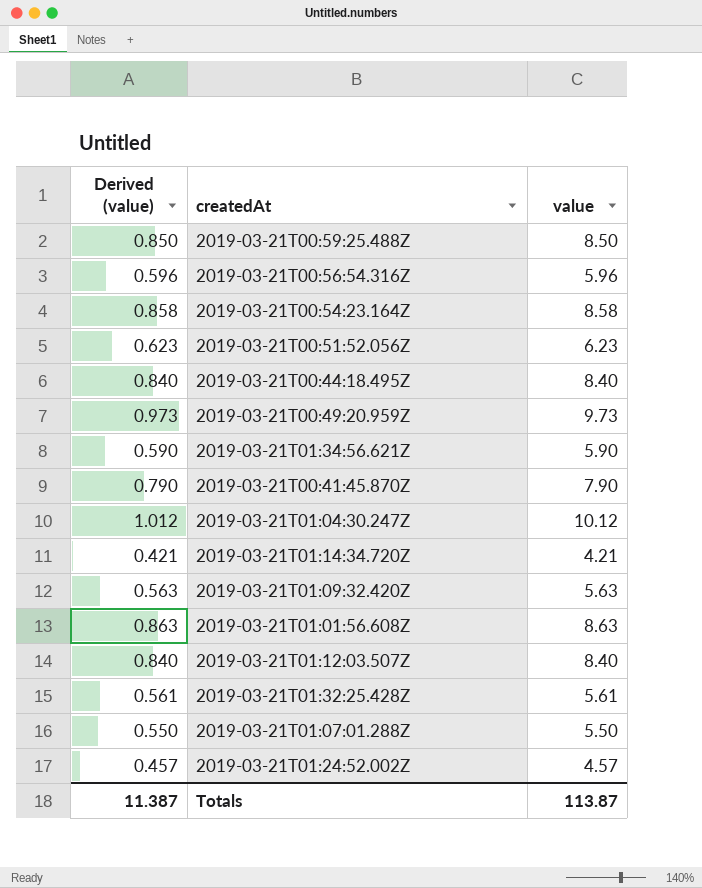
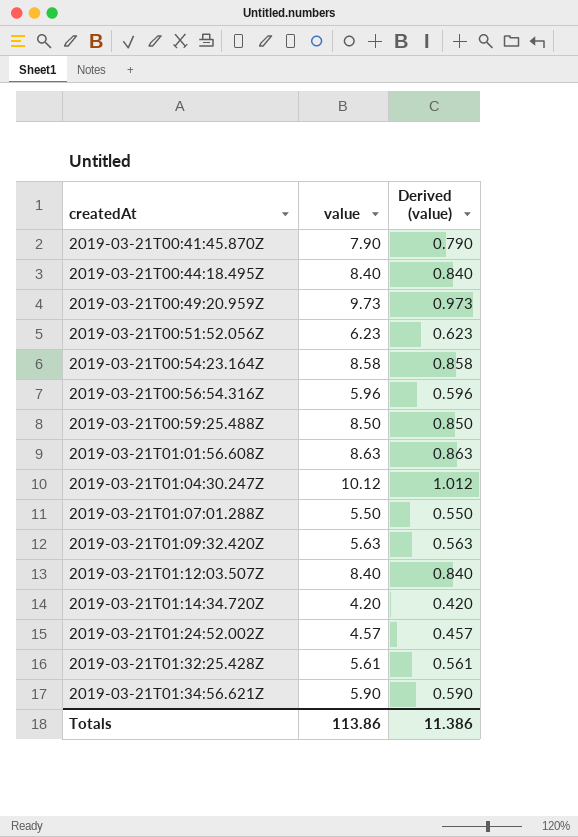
row order: none -> createdAt ascending
column Derived (value) | position: 1 -> 3
2019-03-21T01:14:34.720Z | value: 4.21 -> 4.20
2019-03-21T01:14:34.720Z | Derived (value): 0.421 -> 0.420
Totals | value: 113.87 -> 113.86
Totals | Derived (value): 11.387 -> 11.386

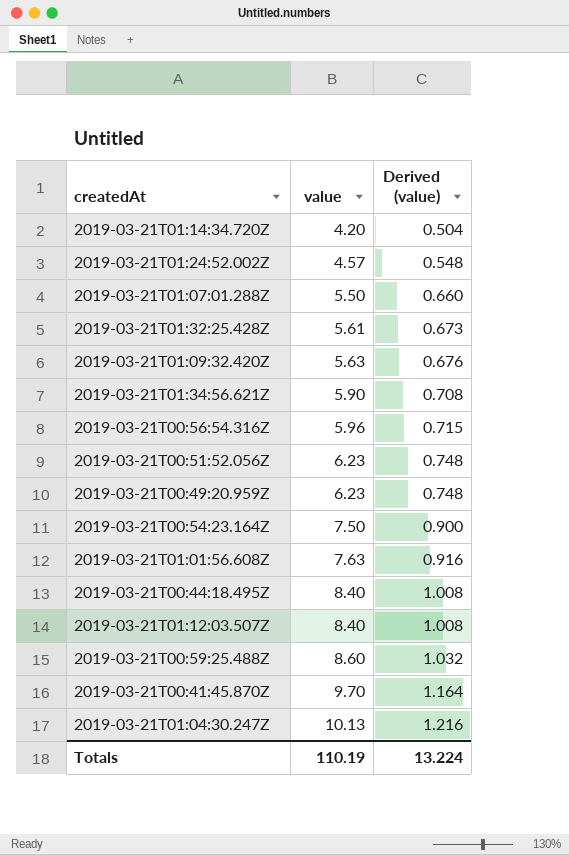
row order: createdAt ascending -> value ascending
column Derived (value) | formula: [value] * 0.1 -> [value] * 0.12
2019-03-21T00:49:20.959Z | value: 9.73 -> 6.23
2019-03-21T00:54:23.164Z | value: 8.58 -> 7.50
2019-03-21T01:01:56.608Z | value: 8.63 -> 7.63
2019-03-21T00:59:25.488Z | value: 8.50 -> 8.60
2019-03-21T00:41:45.870Z | value: 7.90 -> 9.70
2019-03-21T01:04:30.247Z | value: 10.12 -> 10.13
Totals | value: 113.86 -> 110.19
Totals | Derived (value): 11.386 -> 13.224

